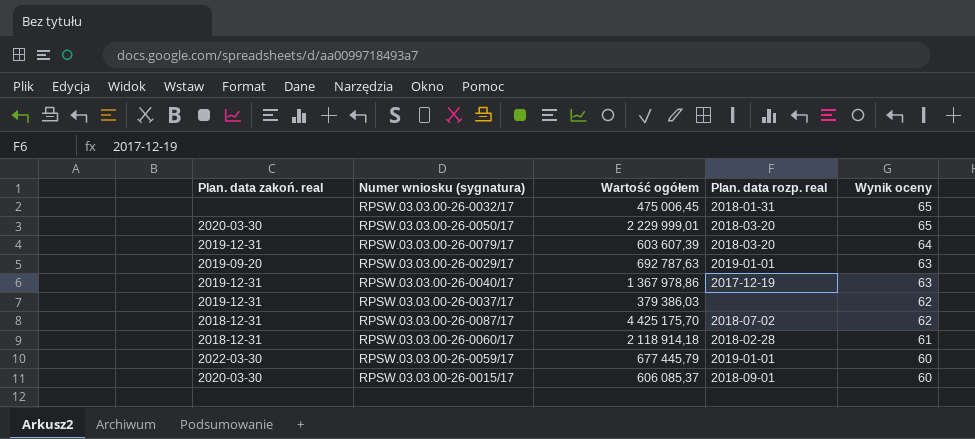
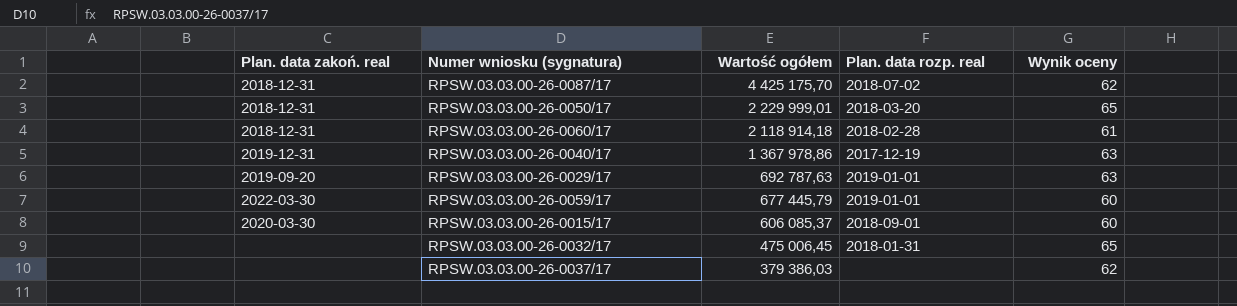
row order: Wynik oceny descending -> Wartość ogółem descending
row RPSW.03.03.00-26-0079/17: 2019-12-31 | 603 607,39 | 2018-03-20 | 64 -> none
RPSW.03.03.00-26-0050/17 | Plan. data zakoń. real: 2020-03-30 -> 2018-12-31
RPSW.03.03.00-26-0037/17 | Plan. data zakoń. real: 2019-12-31 -> none

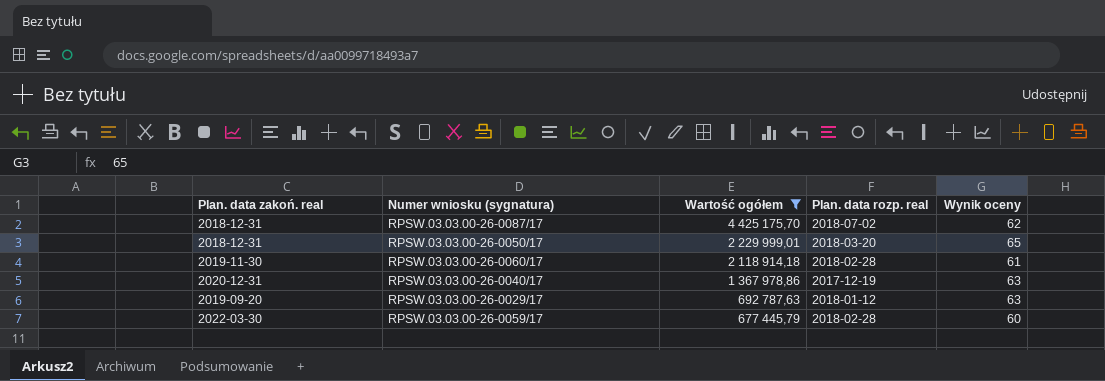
filter: none -> Wartość ogółem >= 677 445,79
RPSW.03.03.00-26-0060/17 | Plan. data zakoń. real: 2018-12-31 -> 2019-11-30
RPSW.03.03.00-26-0040/17 | Plan. data zakoń. real: 2019-12-31 -> 2020-12-31
RPSW.03.03.00-26-0029/17 | Plan. data rozp. real: 2019-01-01 -> 2018-01-12
RPSW.03.03.00-26-0059/17 | Plan. data rozp. real: 2019-01-01 -> 2018-02-28

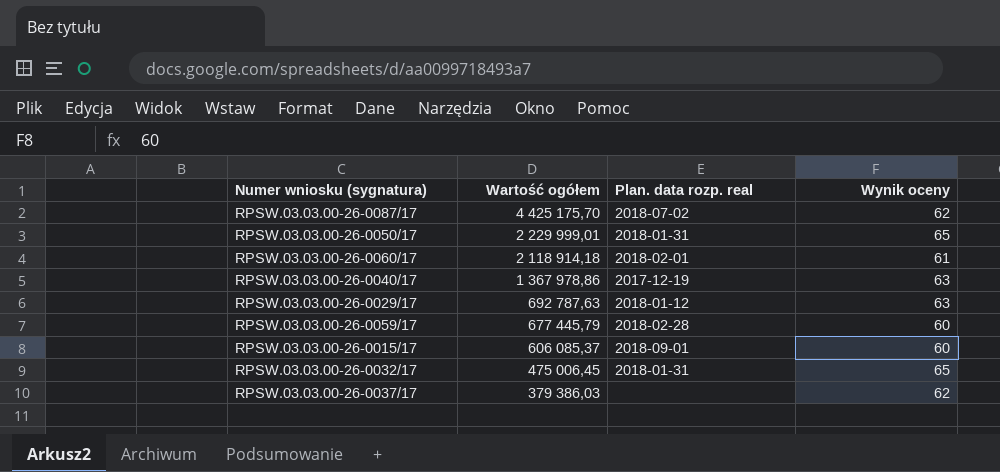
filter: Wartość ogółem >= 677 445,79 -> none
column Plan. data zakoń. real | position: 1 -> none
RPSW.03.03.00-26-0050/17 | Plan. data rozp. real: 2018-03-20 -> 2018-01-31
RPSW.03.03.00-26-0060/17 | Plan. data rozp. real: 2018-02-28 -> 2018-02-01

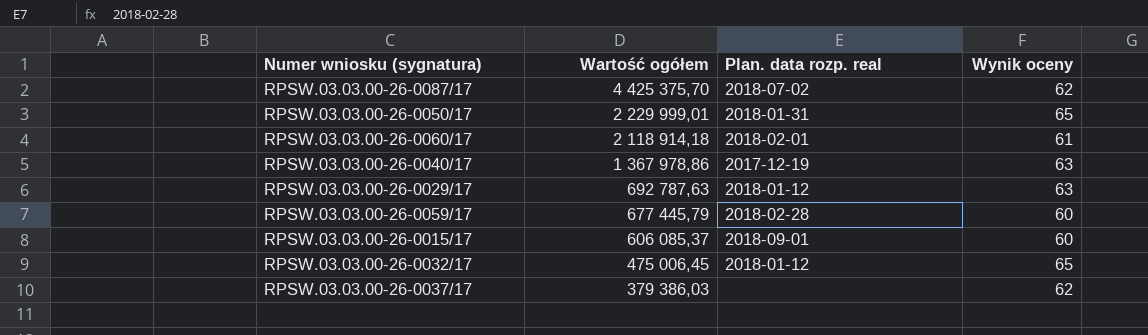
RPSW.03.03.00-26-0087/17 | Wartość ogółem: 4 425 175,70 -> 4 425 375,70
RPSW.03.03.00-26-0032/17 | Plan. data rozp. real: 2018-01-31 -> 2018-01-12

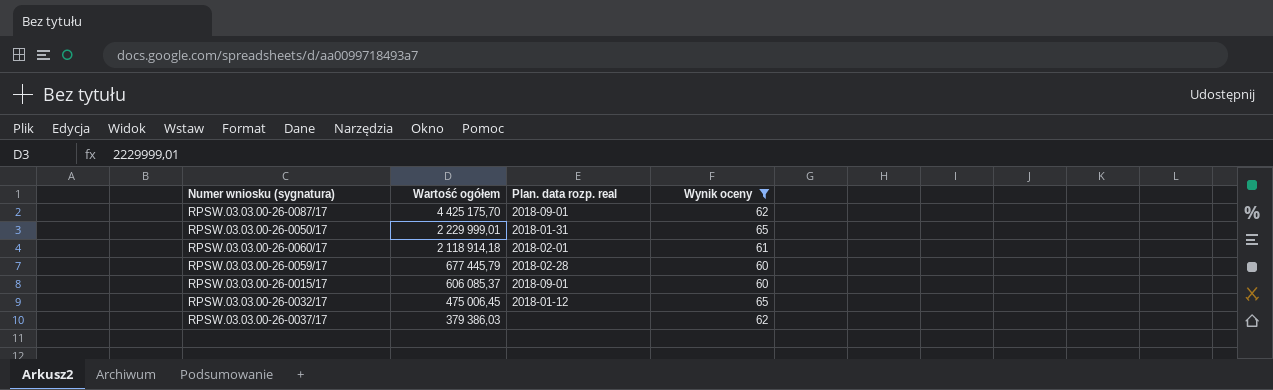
filter: none -> Wynik oceny != 63
RPSW.03.03.00-26-0087/17 | Wartość ogółem: 4 425 375,70 -> 4 425 175,70
RPSW.03.03.00-26-0087/17 | Plan. data rozp. real: 2018-07-02 -> 2018-09-01

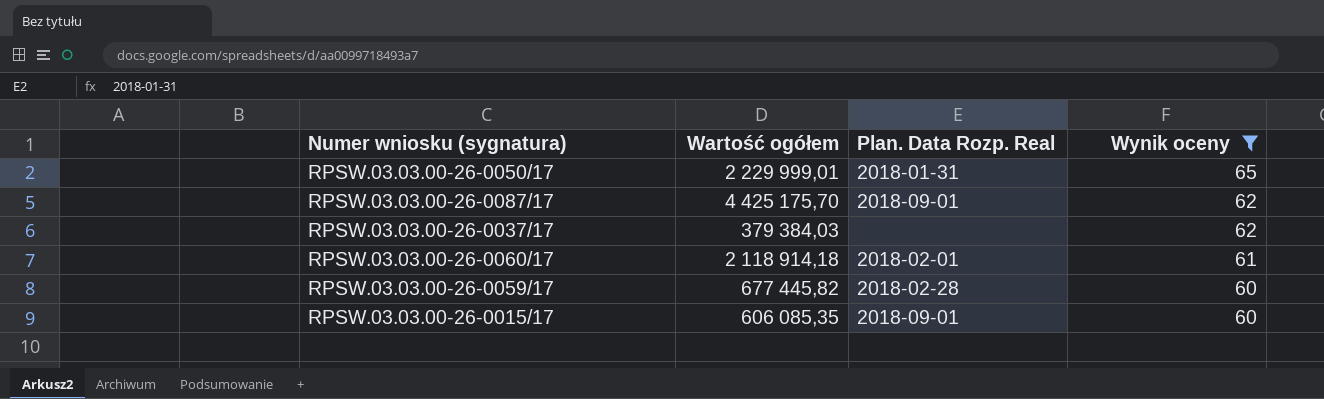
row order: Wartość ogółem descending -> Wynik oceny descending
column name: Plan. data rozp. real -> Plan. Data Rozp. Real
row RPSW.03.03.00-26-0032/17: 475 006,45 | 2018-01-12 | 65 -> none
RPSW.03.03.00-26-0037/17 | Wartość ogółem: 379 386,03 -> 379 384,03
RPSW.03.03.00-26-0059/17 | Wartość ogółem: 677 445,79 -> 677 445,82
RPSW.03.03.00-26-0015/17 | Wartość ogółem: 606 085,37 -> 606 085,35

